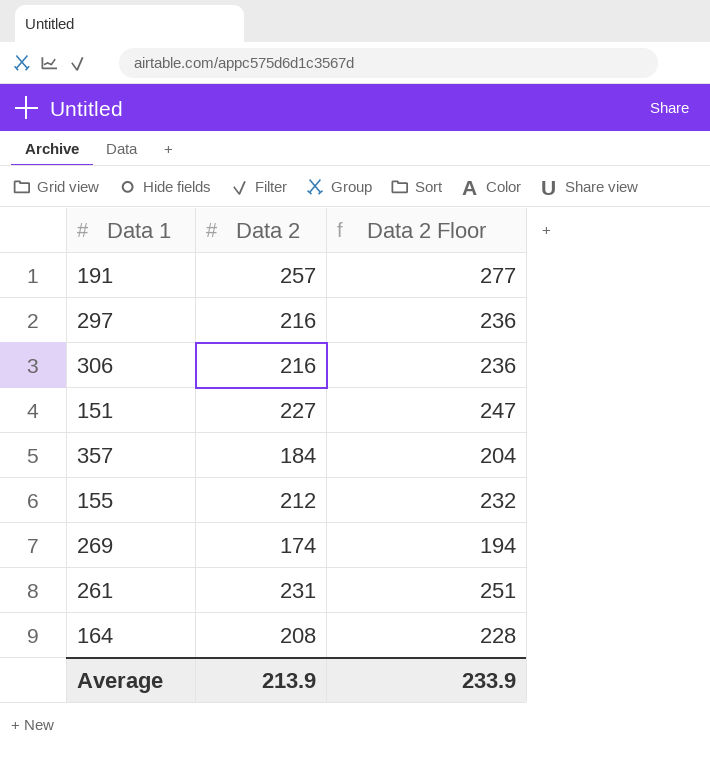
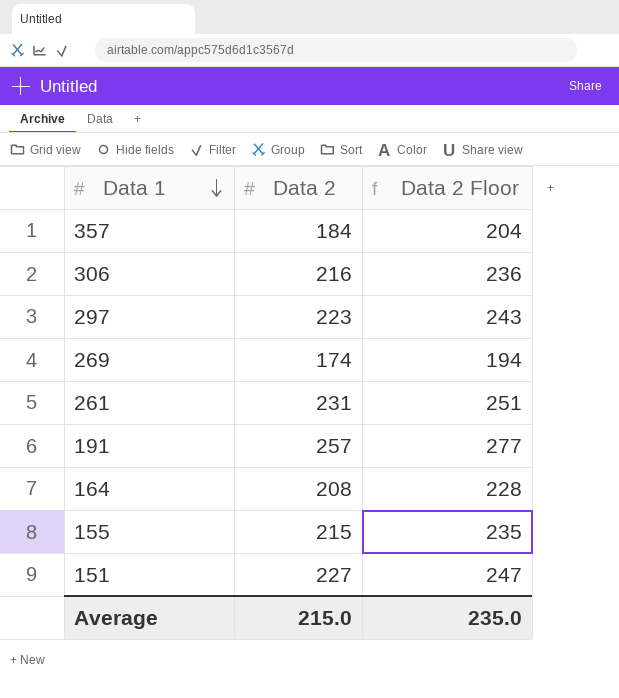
row order: none -> Data 1 descending
297 | Data 2: 216 -> 223
297 | Data 2 Floor: 236 -> 243
155 | Data 2: 212 -> 215
155 | Data 2 Floor: 232 -> 235
Average | Data 2: 213.9 -> 215.0
Average | Data 2 Floor: 233.9 -> 235.0

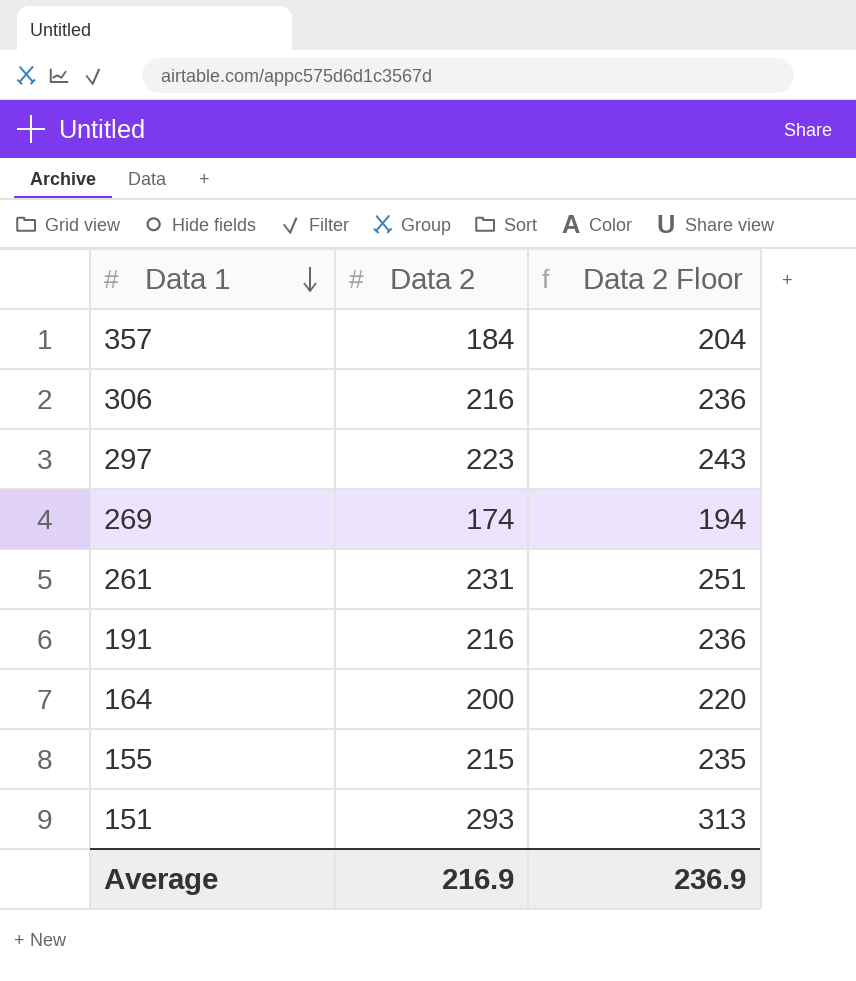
191 | Data 2: 257 -> 216
191 | Data 2 Floor: 277 -> 236
164 | Data 2: 208 -> 200
164 | Data 2 Floor: 228 -> 220
151 | Data 2: 227 -> 293
151 | Data 2 Floor: 247 -> 313
Average | Data 2: 215.0 -> 216.9
Average | Data 2 Floor: 235.0 -> 236.9

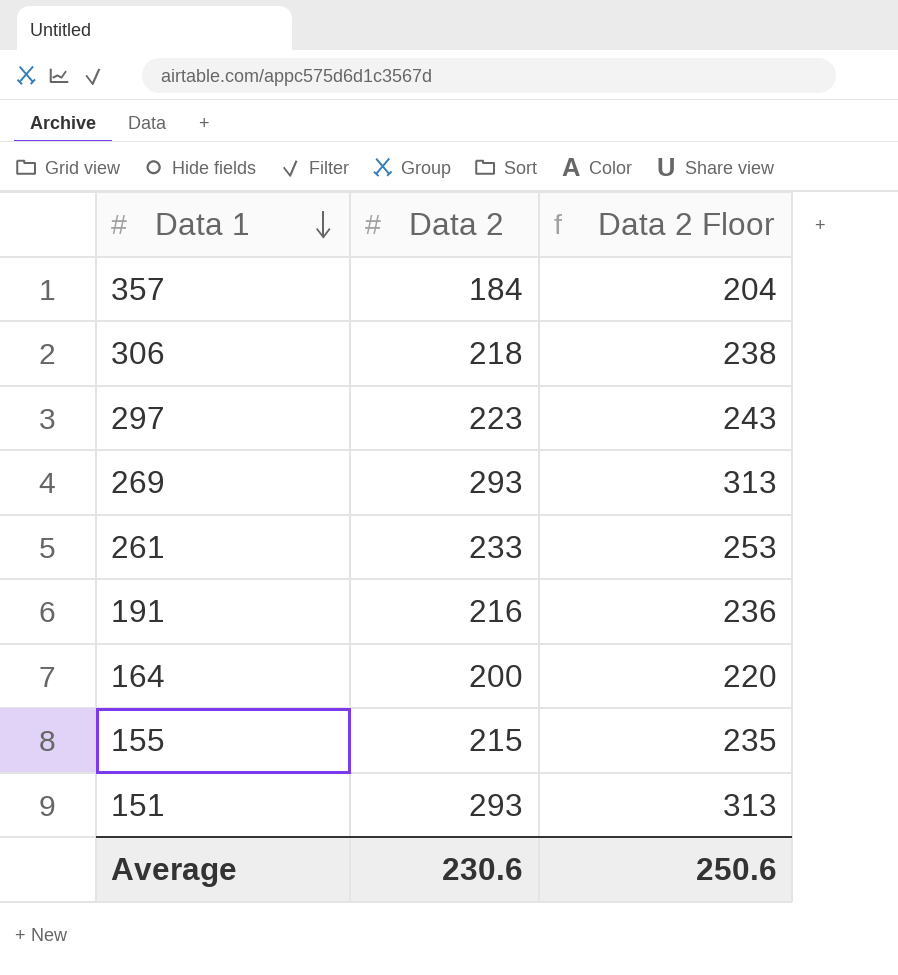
306 | Data 2: 216 -> 218
306 | Data 2 Floor: 236 -> 238
269 | Data 2: 174 -> 293
269 | Data 2 Floor: 194 -> 313
261 | Data 2: 231 -> 233
261 | Data 2 Floor: 251 -> 253
Average | Data 2: 216.9 -> 230.6
Average | Data 2 Floor: 236.9 -> 250.6

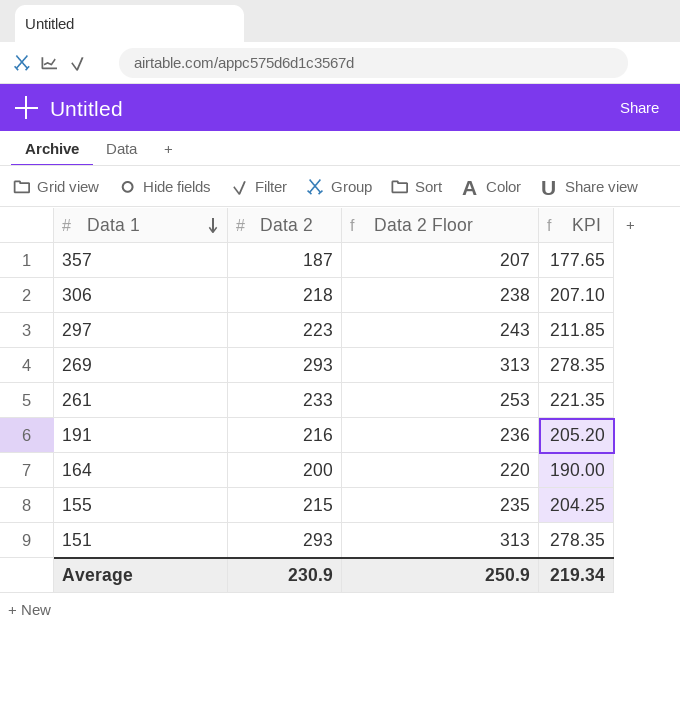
column KPI | formula: none -> [Data 2] * 0.95
357 | Data 2: 184 -> 187
357 | Data 2 Floor: 204 -> 207
Average | Data 2: 230.6 -> 230.9
Average | Data 2 Floor: 250.6 -> 250.9

